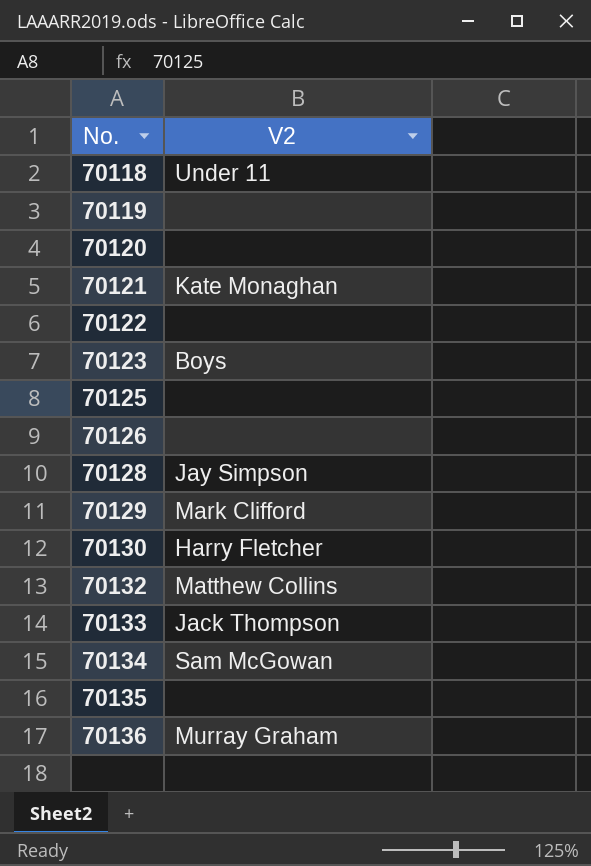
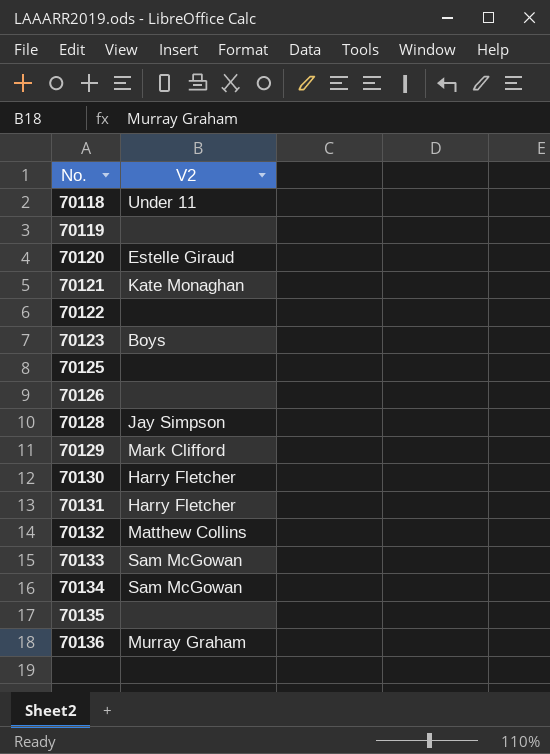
70120 | V2: none -> Estelle Giraud
row 70131: none -> Harry Fletcher
70133 | V2: Jack Thompson -> Sam McGowan

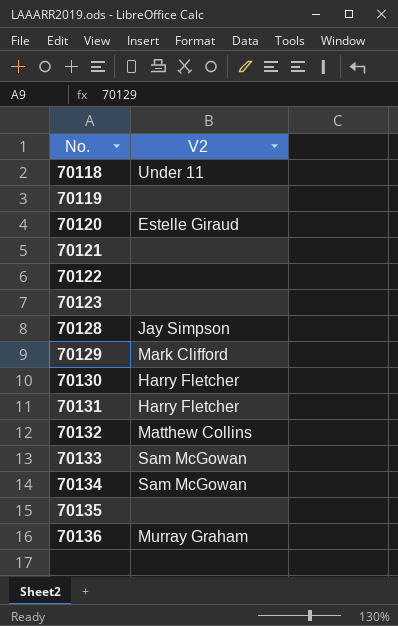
row 70125: none -> none
row 70126: none -> none
70121 | V2: Kate Monaghan -> none
70123 | V2: Boys -> none

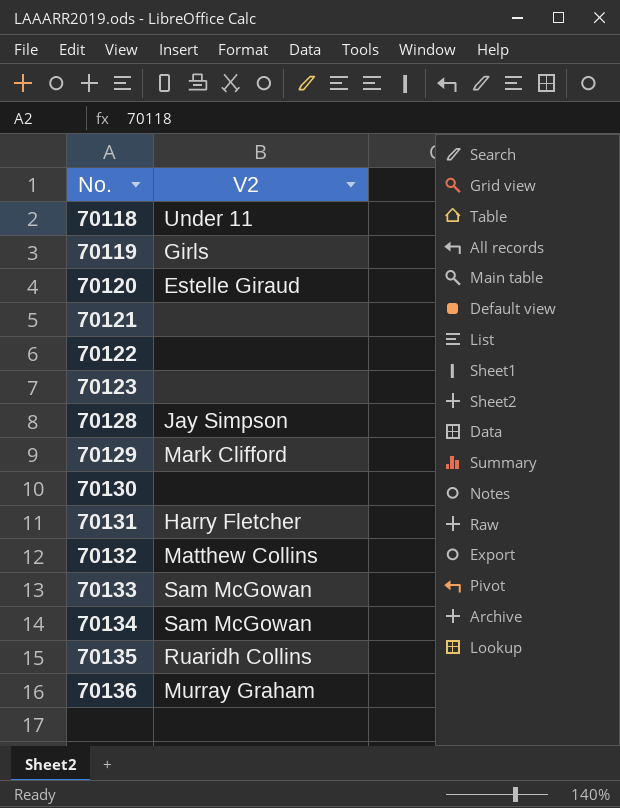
70119 | V2: none -> Girls
70130 | V2: Harry Fletcher -> none
70135 | V2: none -> Ruaridh Collins

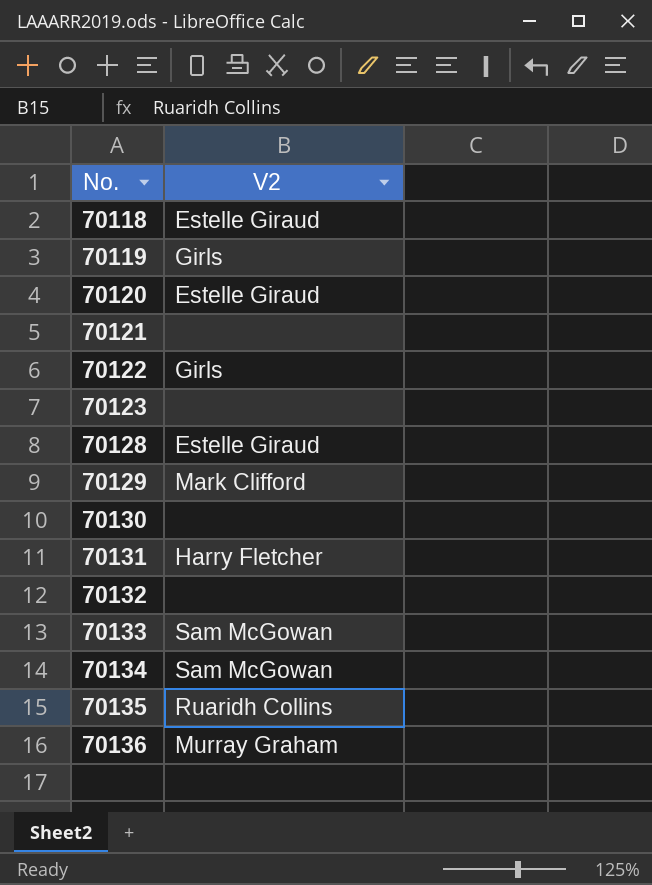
70118 | V2: Under 11 -> Estelle Giraud
70122 | V2: none -> Girls
70128 | V2: Jay Simpson -> Estelle Giraud
70132 | V2: Matthew Collins -> none

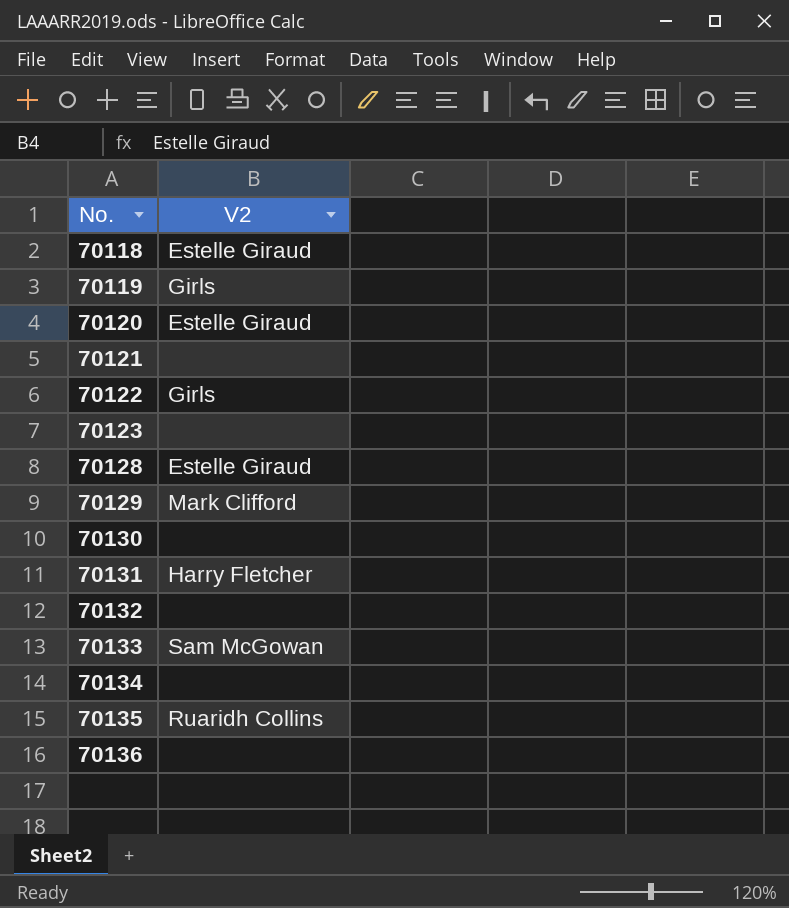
70134 | V2: Sam McGowan -> none
70136 | V2: Murray Graham -> none

